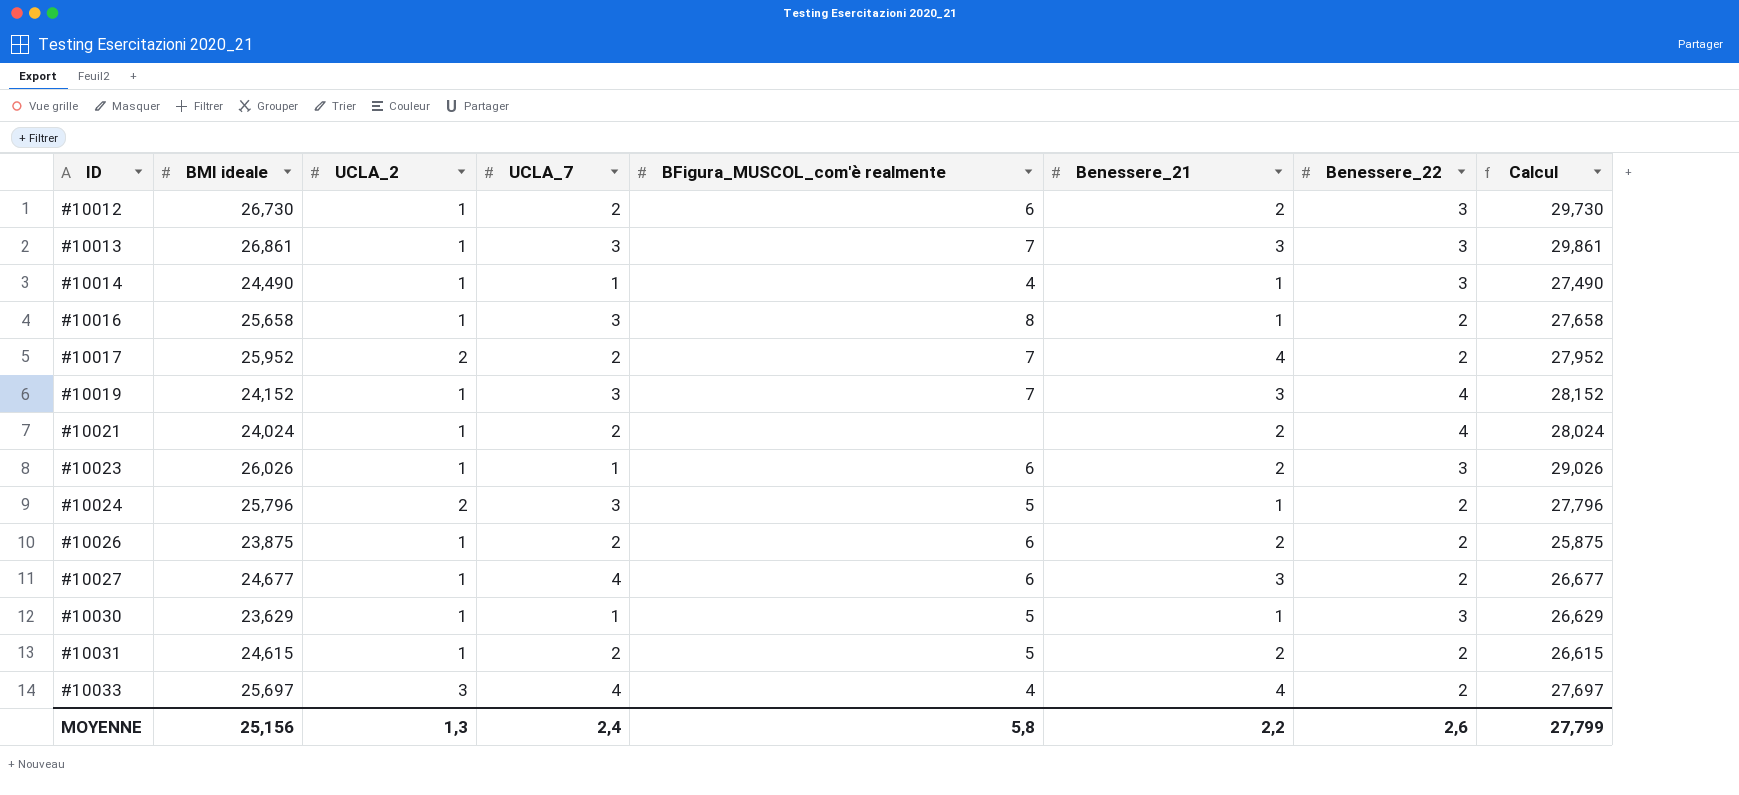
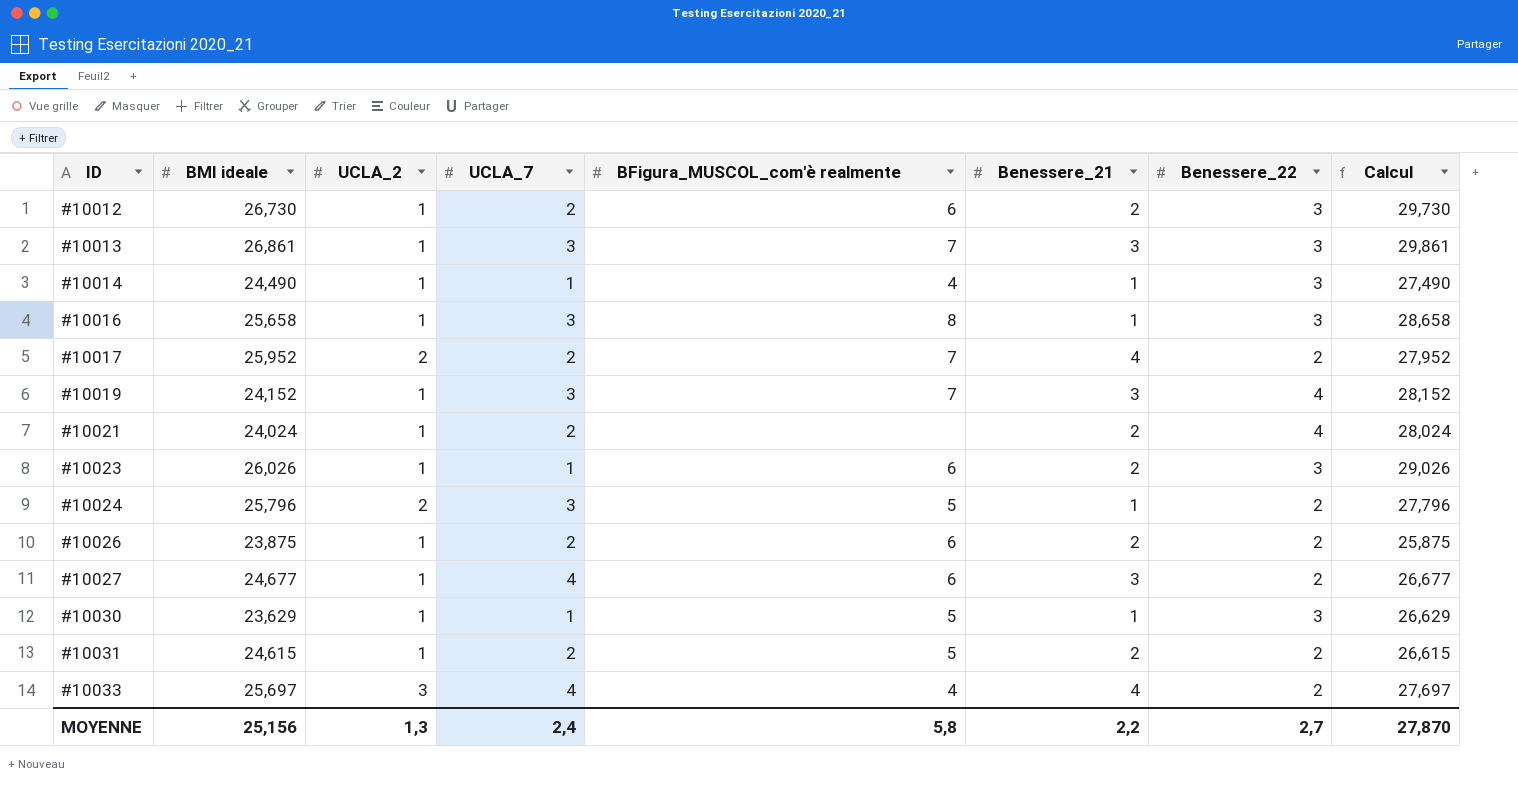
#10016 | Benessere_22: 2 -> 3
#10016 | Calcul: 27,658 -> 28,658
MOYENNE | Benessere_22: 2,6 -> 2,7
MOYENNE | Calcul: 27,799 -> 27,870

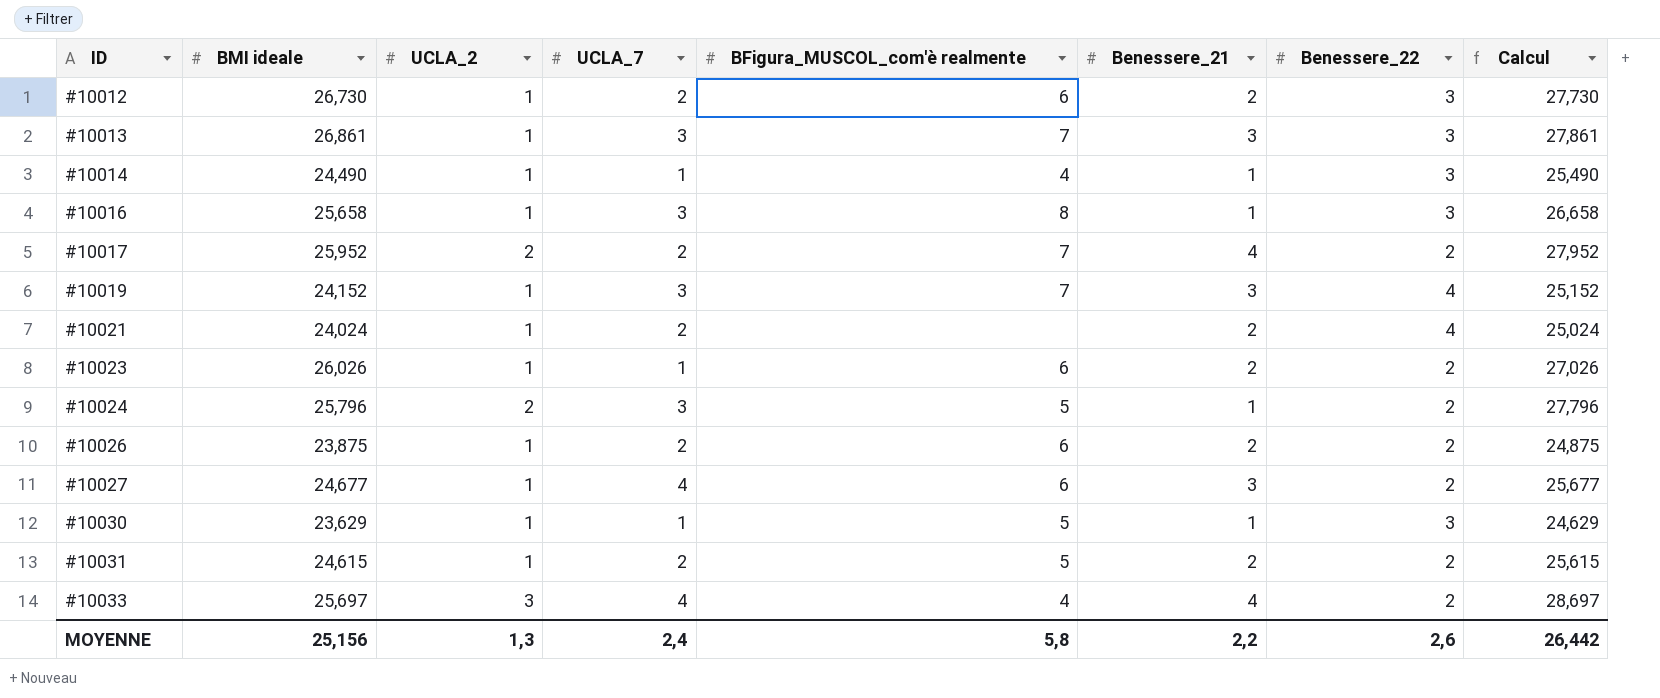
column Calcul | formula: [BMI ideale] + [Benessere_22] -> [BMI ideale] + [UCLA_2]
#10023 | Benessere_22: 3 -> 2
MOYENNE | Benessere_22: 2,7 -> 2,6
MOYENNE | Calcul: 27,870 -> 26,442

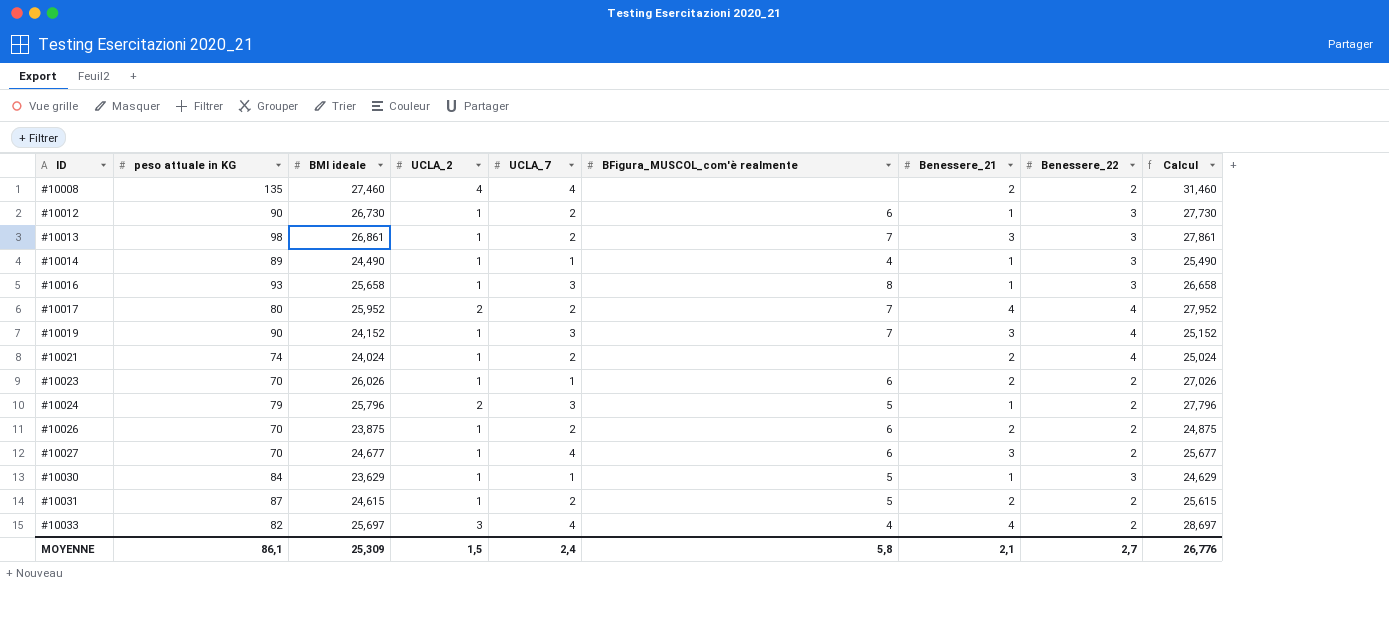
column peso attuale in KG | position: none -> 2
row #10008: none -> 135 | 27,460 | 4 | 4 | none | 2 | 2 | 31,460
#10012 | Benessere_21: 2 -> 1
#10013 | UCLA_7: 3 -> 2
#10017 | Benessere_22: 2 -> 4
MOYENNE | BMI ideale: 25,156 -> 25,309
MOYENNE | UCLA_2: 1,3 -> 1,5
MOYENNE | Benessere_21: 2,2 -> 2,1
MOYENNE | Benessere_22: 2,6 -> 2,7
MOYENNE | Calcul: 26,442 -> 26,776

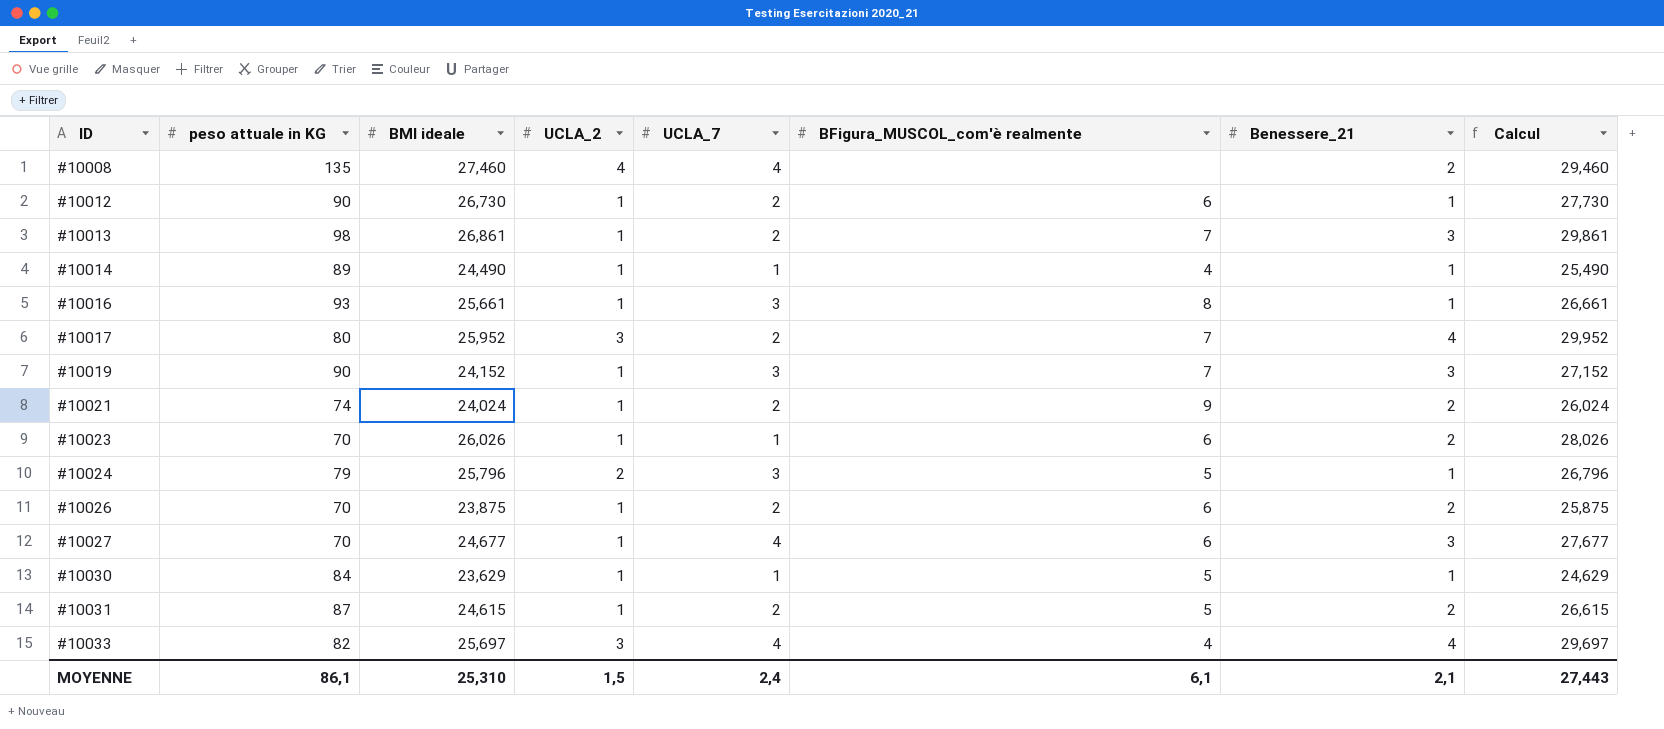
column Benessere_22 | position: 8 -> none
column Calcul | formula: [BMI ideale] + [UCLA_2] -> [BMI ideale] + [Benessere_21]
#10016 | BMI ideale: 25,658 -> 25,661
#10017 | UCLA_2: 2 -> 3
#10021 | BFigura_MUSCOL_com'è realmente: none -> 9
MOYENNE | BMI ideale: 25,309 -> 25,310
MOYENNE | BFigura_MUSCOL_com'è realmente: 5,8 -> 6,1
MOYENNE | Calcul: 26,776 -> 27,443

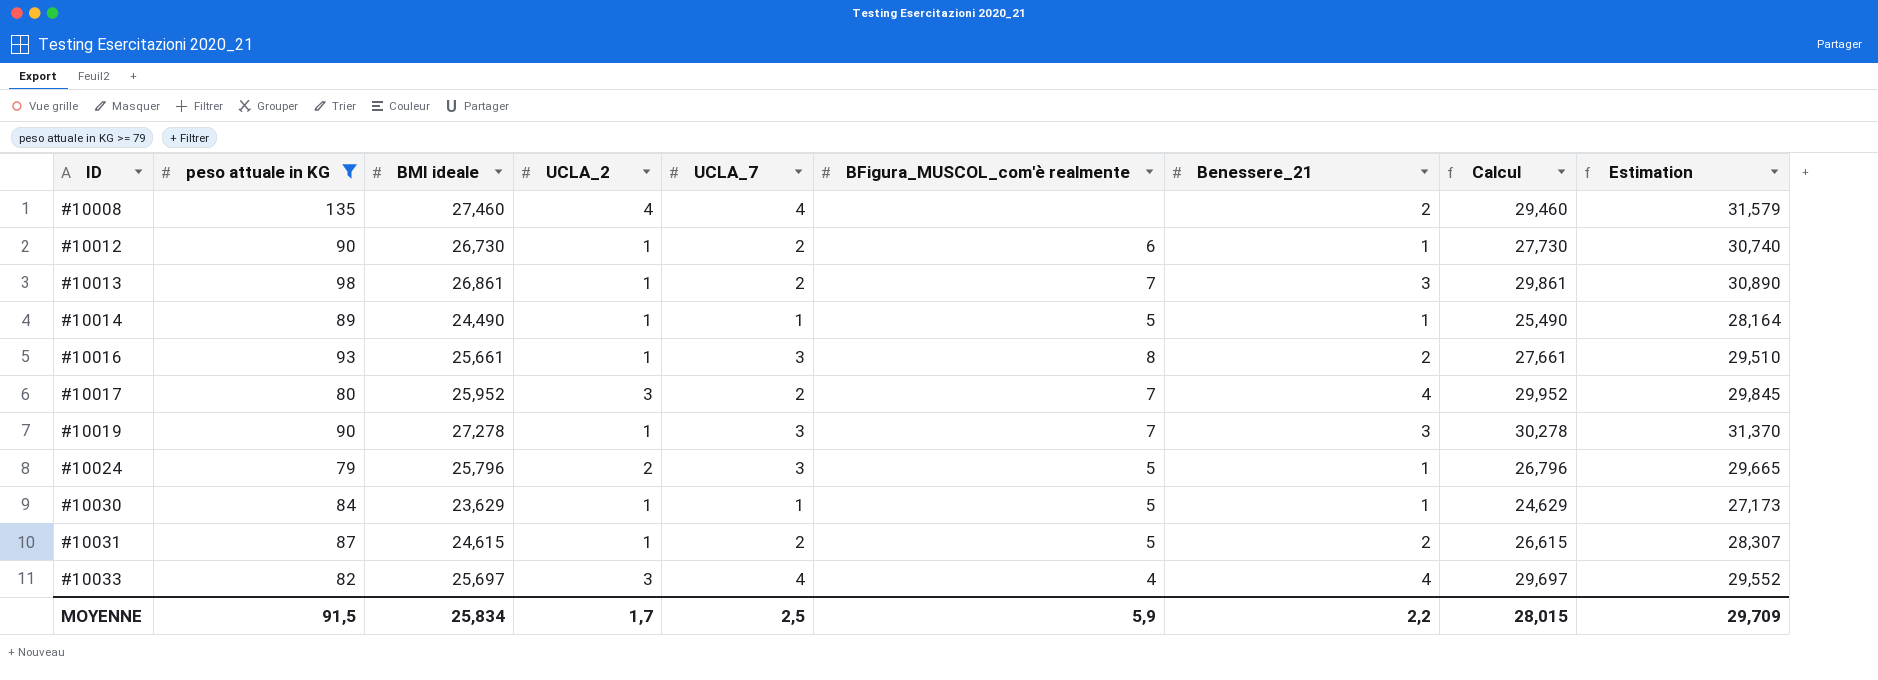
filter: none -> peso attuale in KG >= 79
column Estimation | formula: none -> [BMI ideale] * 1,15
#10014 | BFigura_MUSCOL_com'è realmente: 4 -> 5
#10016 | Benessere_21: 1 -> 2
#10016 | Calcul: 26,661 -> 27,661
#10019 | BMI ideale: 24,152 -> 27,278
#10019 | Calcul: 27,152 -> 30,278
MOYENNE | peso attuale in KG: 86,1 -> 91,5
MOYENNE | BMI ideale: 25,310 -> 25,834
MOYENNE | UCLA_2: 1,5 -> 1,7
MOYENNE | UCLA_7: 2,4 -> 2,5
MOYENNE | BFigura_MUSCOL_com'è realmente: 6,1 -> 5,9
MOYENNE | Benessere_21: 2,1 -> 2,2
MOYENNE | Calcul: 27,443 -> 28,015

